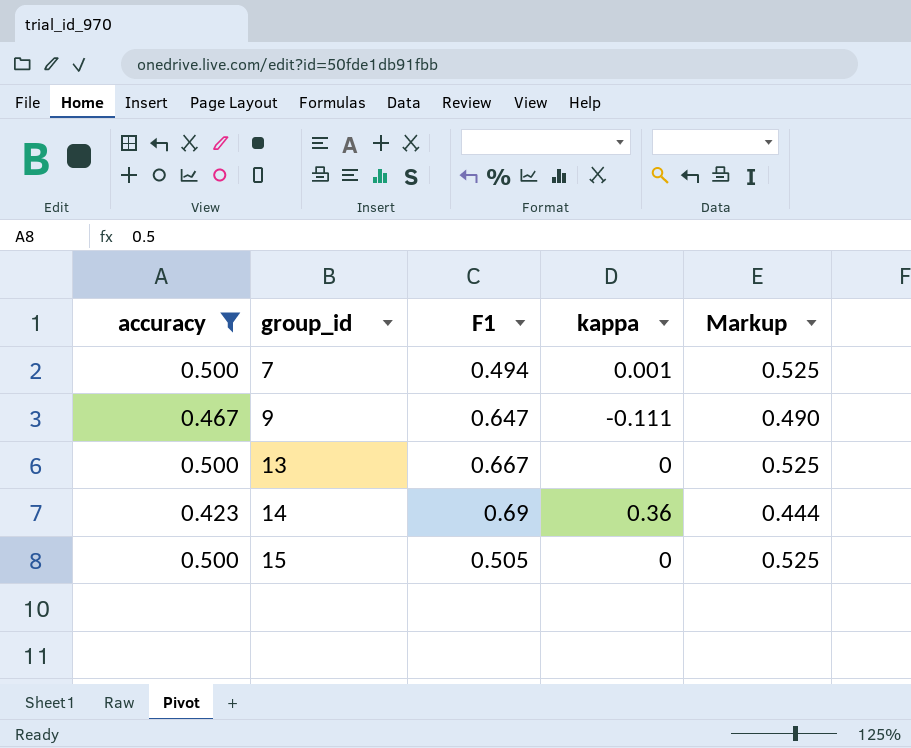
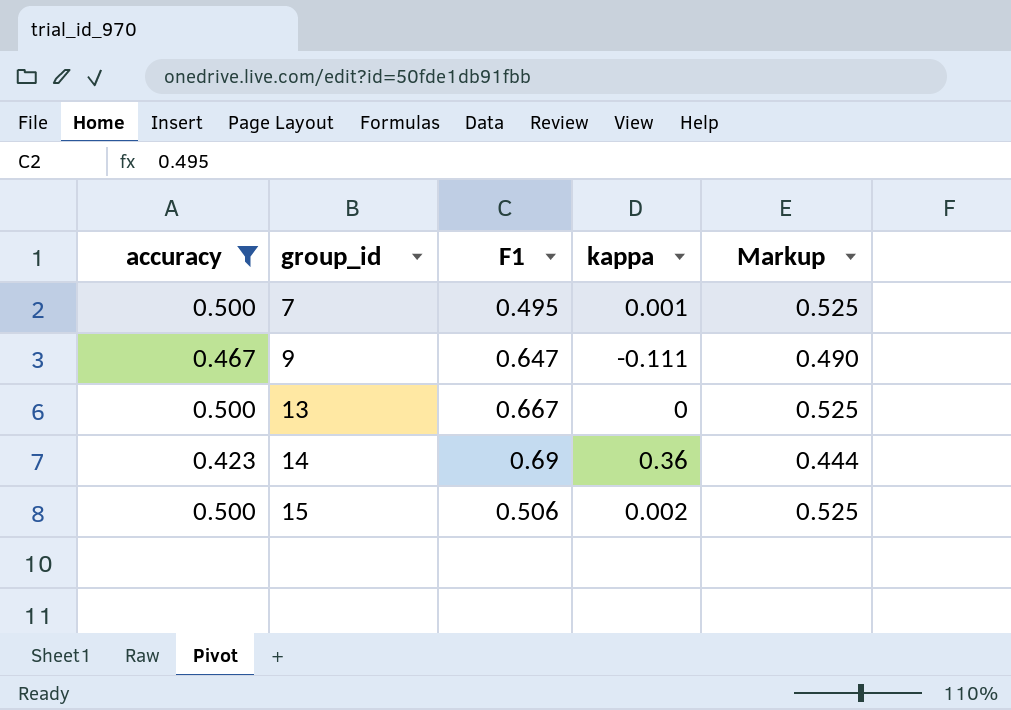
7 | F1: 0.494 -> 0.495
15 | F1: 0.505 -> 0.506
15 | kappa: 0 -> 0.002

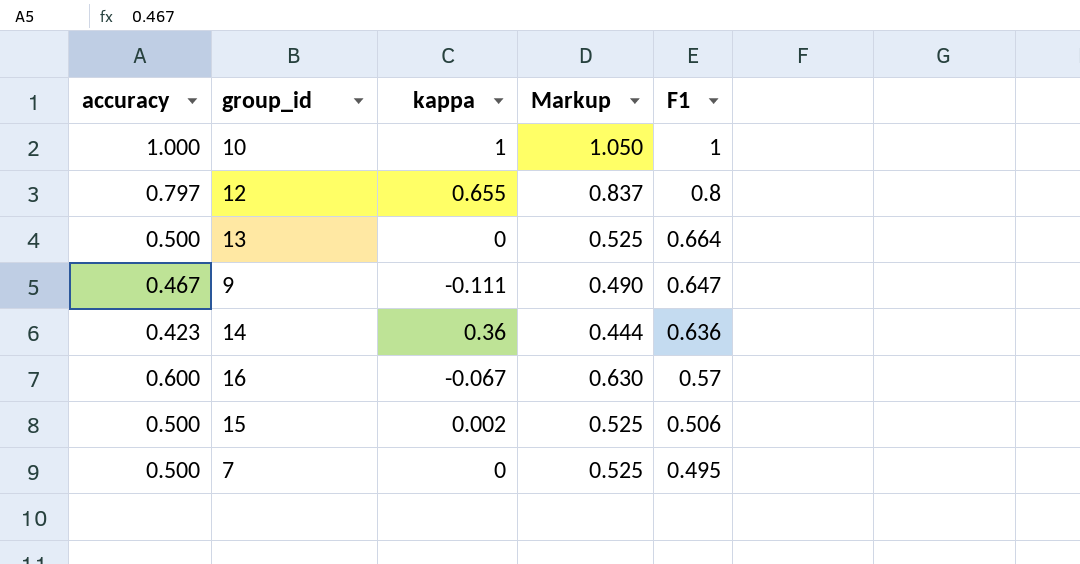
filter: accuracy <= 0.500 -> none
row order: group_id ascending -> F1 descending
column F1 | position: 3 -> 5
13 | F1: 0.667 -> 0.664
14 | F1: 0.69 -> 0.636
7 | kappa: 0.001 -> 0

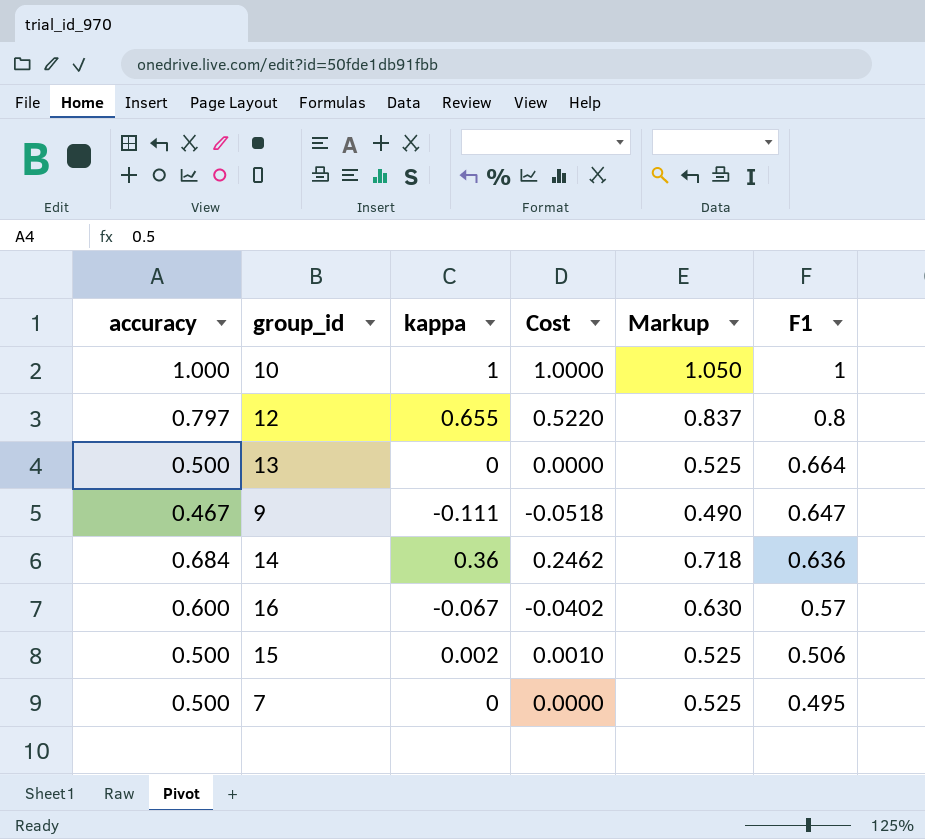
column Cost | formula: none -> [accuracy] * [kappa]
14 | accuracy: 0.423 -> 0.684
14 | Markup: 0.444 -> 0.718

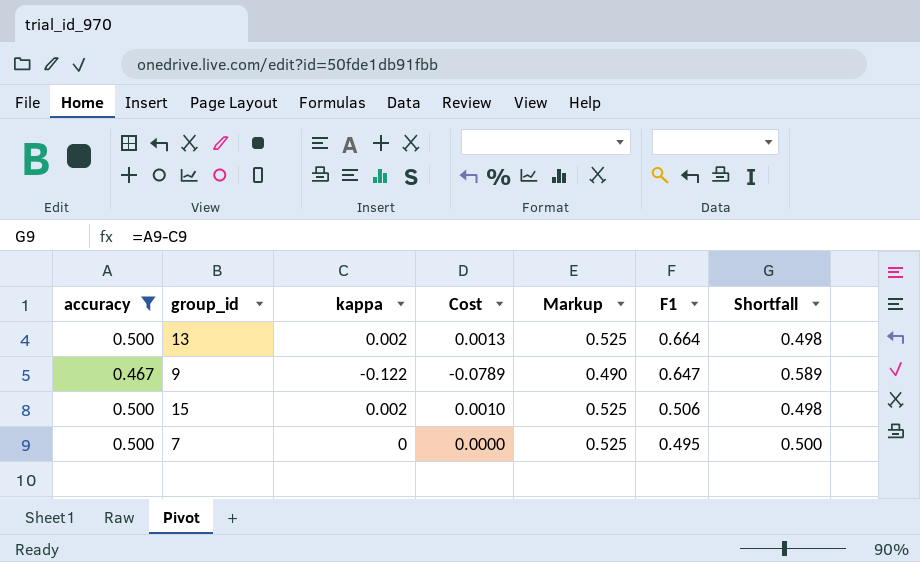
filter: none -> accuracy <= 0.500
column Cost | formula: [accuracy] * [kappa] -> [kappa] * [F1]
column Shortfall | formula: none -> [accuracy] - [kappa]
13 | kappa: 0 -> 0.002
9 | kappa: -0.111 -> -0.122

